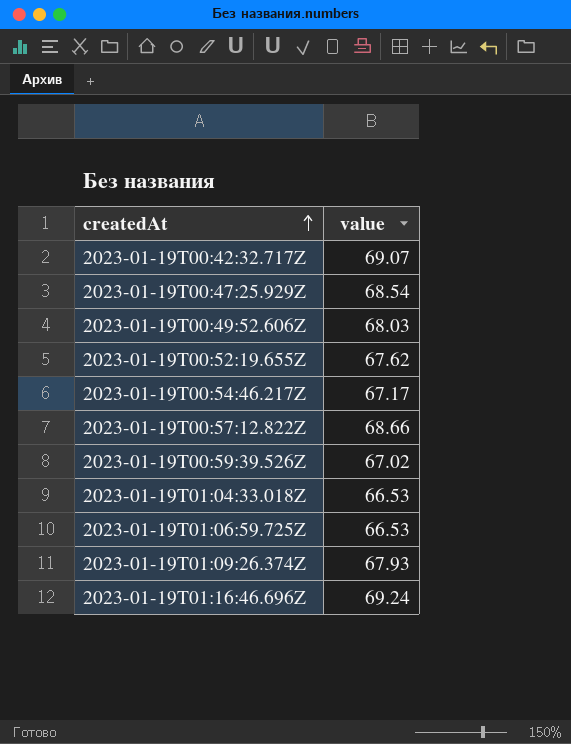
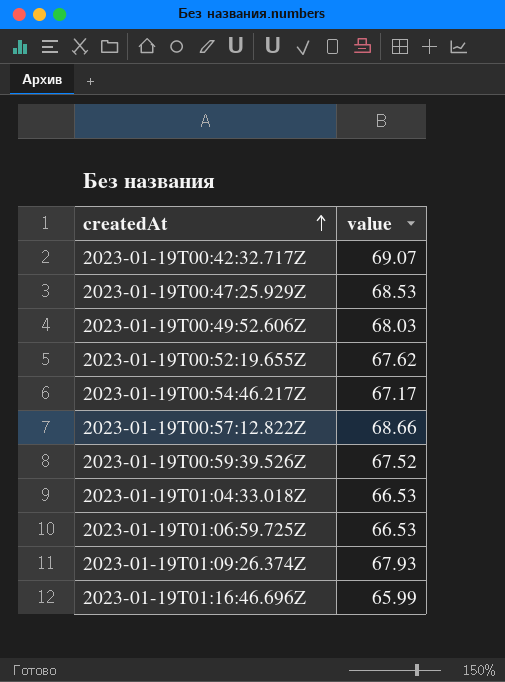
2023-01-19T00:47:25.929Z | value: 68.54 -> 68.53
2023-01-19T00:59:39.526Z | value: 67.02 -> 67.52
2023-01-19T01:16:46.696Z | value: 69.24 -> 65.99

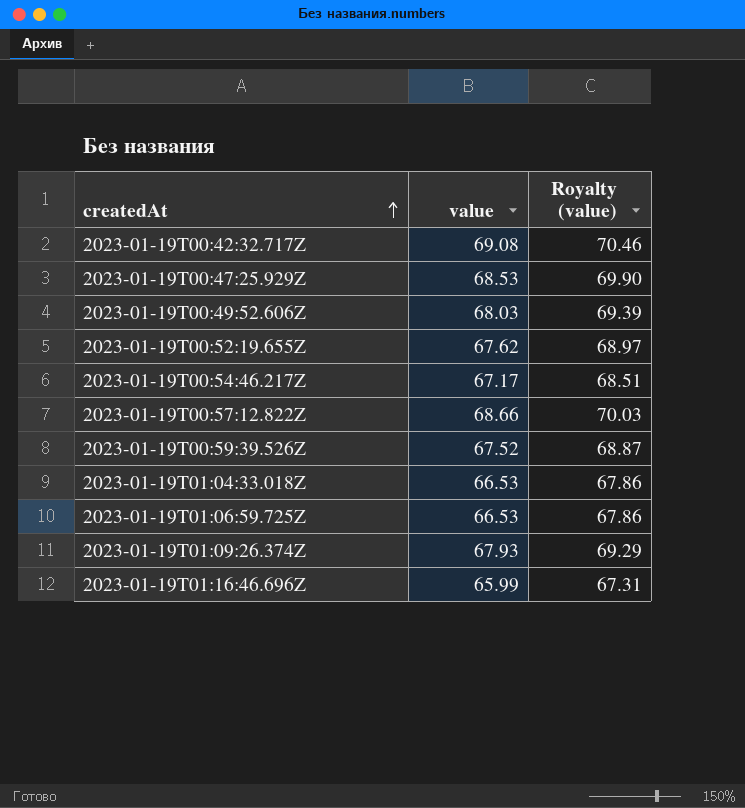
column Royalty (value) | formula: none -> [value] * 1.02
2023-01-19T00:42:32.717Z | value: 69.07 -> 69.08

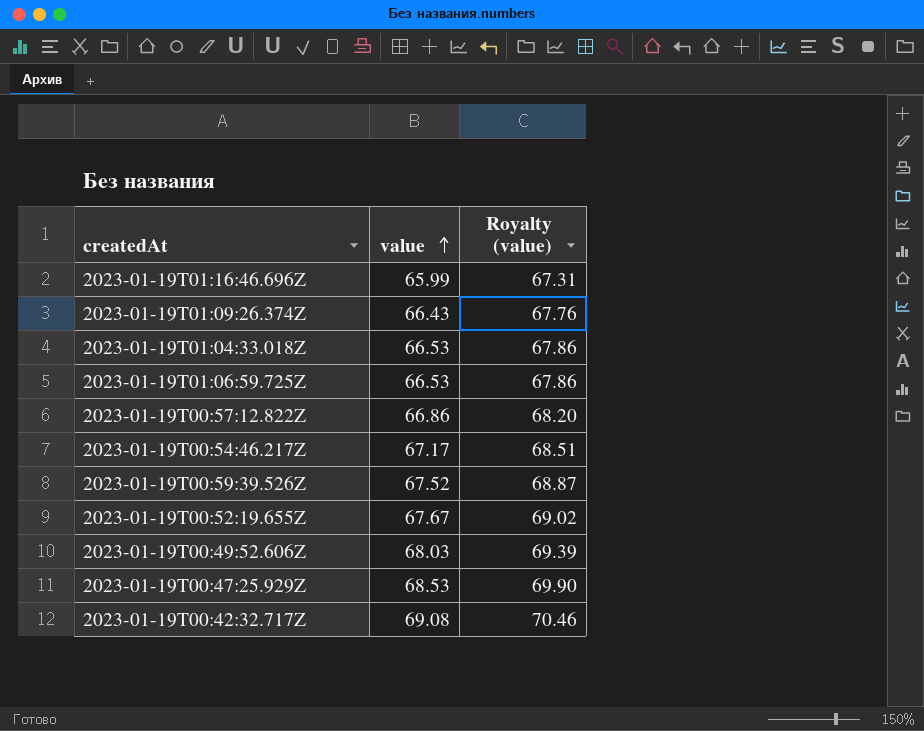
row order: createdAt ascending -> value ascending
2023-01-19T01:09:26.374Z | value: 67.93 -> 66.43
2023-01-19T01:09:26.374Z | Royalty (value): 69.29 -> 67.76
2023-01-19T00:57:12.822Z | value: 68.66 -> 66.86
2023-01-19T00:57:12.822Z | Royalty (value): 70.03 -> 68.20
2023-01-19T00:52:19.655Z | value: 67.62 -> 67.67
2023-01-19T00:52:19.655Z | Royalty (value): 68.97 -> 69.02

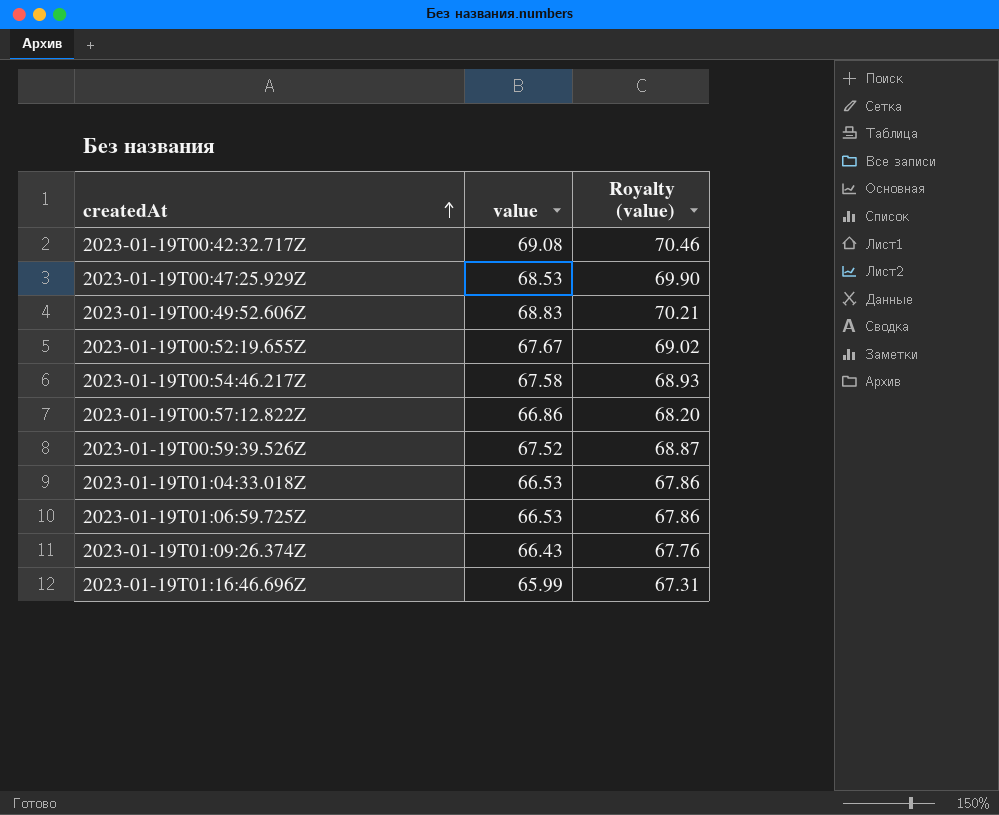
row order: value ascending -> createdAt ascending
2023-01-19T00:49:52.606Z | value: 68.03 -> 68.83
2023-01-19T00:49:52.606Z | Royalty (value): 69.39 -> 70.21
2023-01-19T00:54:46.217Z | value: 67.17 -> 67.58
2023-01-19T00:54:46.217Z | Royalty (value): 68.51 -> 68.93

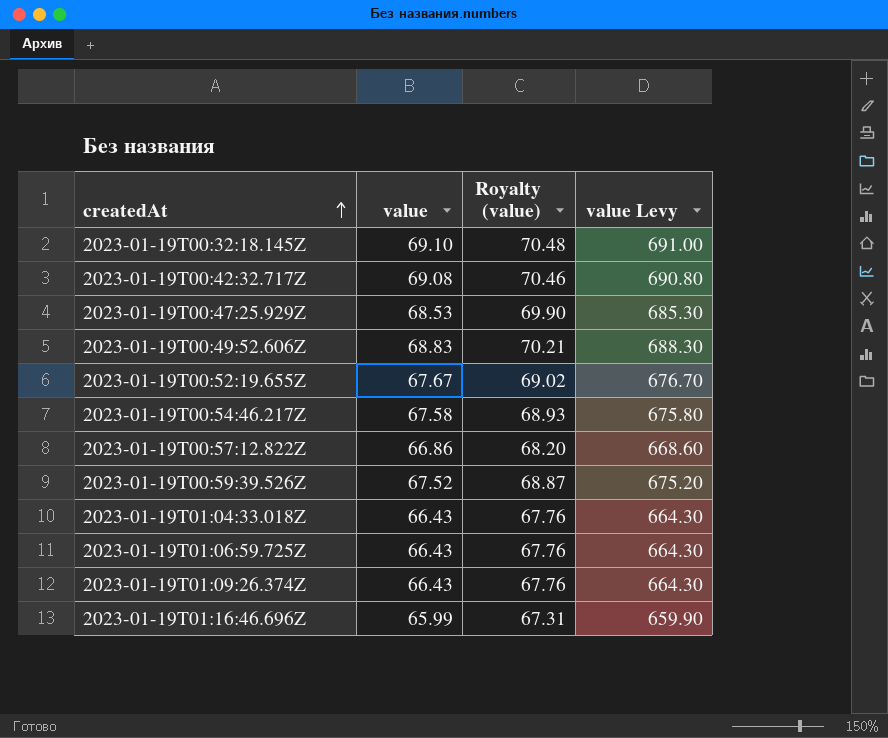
column value Levy | formula: none -> [value] * 10
row 2023-01-19T00:32:18.145Z: none -> 69.10 | 70.48 | 691.00
2023-01-19T01:04:33.018Z | value: 66.53 -> 66.43
2023-01-19T01:04:33.018Z | Royalty (value): 67.86 -> 67.76
2023-01-19T01:06:59.725Z | value: 66.53 -> 66.43
2023-01-19T01:06:59.725Z | Royalty (value): 67.86 -> 67.76

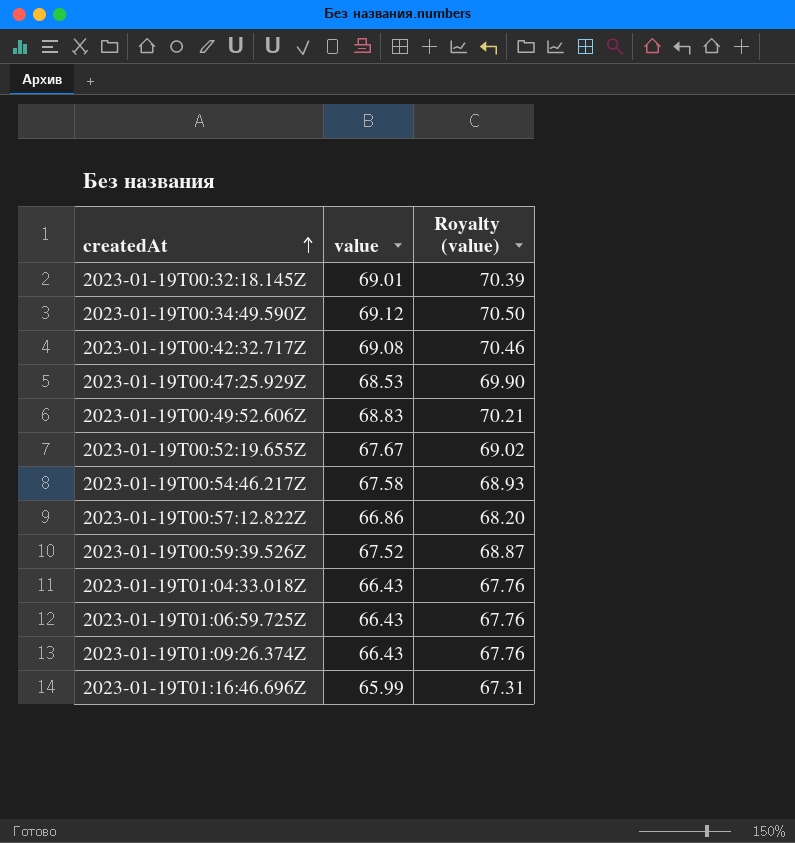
column value Levy | formula: [value] * 10 -> none
2023-01-19T00:32:18.145Z | value: 69.10 -> 69.01
2023-01-19T00:32:18.145Z | Royalty (value): 70.48 -> 70.39
row 2023-01-19T00:34:49.590Z: none -> 69.12 | 70.50

